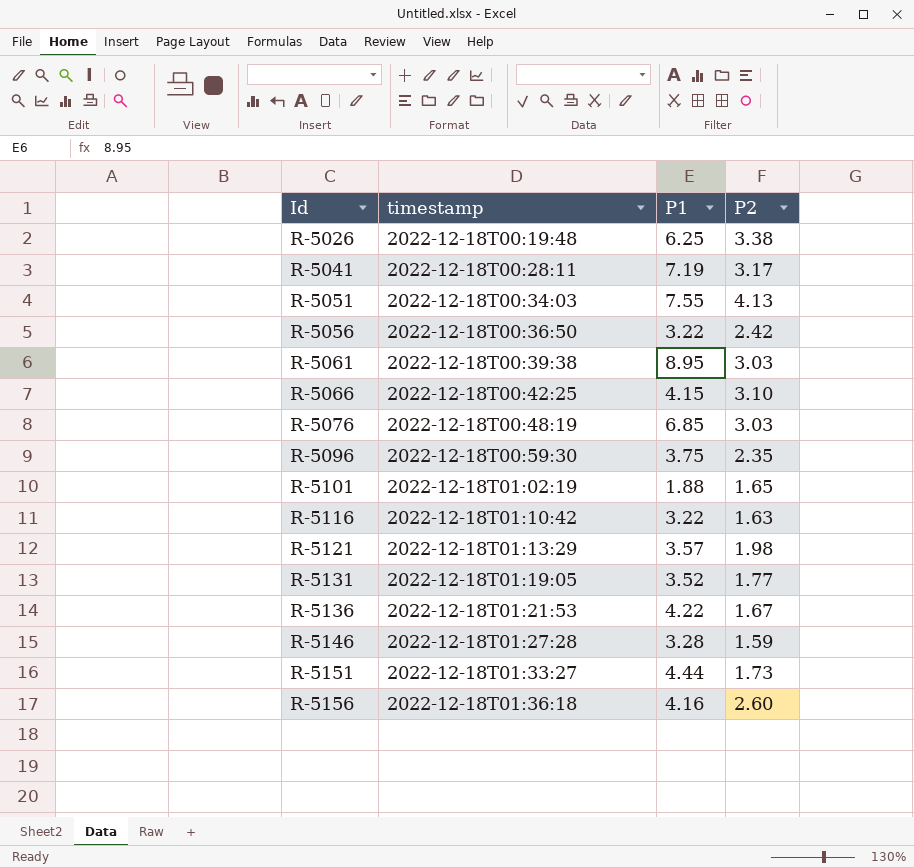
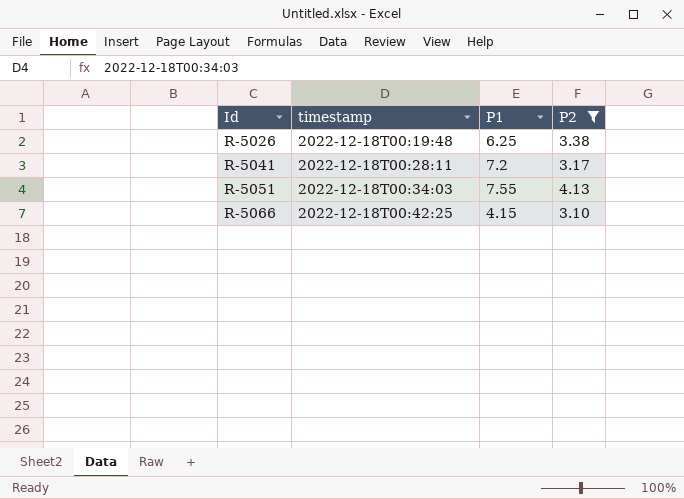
filter: none -> P2 >= 3.10
R-5041 | P1: 7.19 -> 7.2

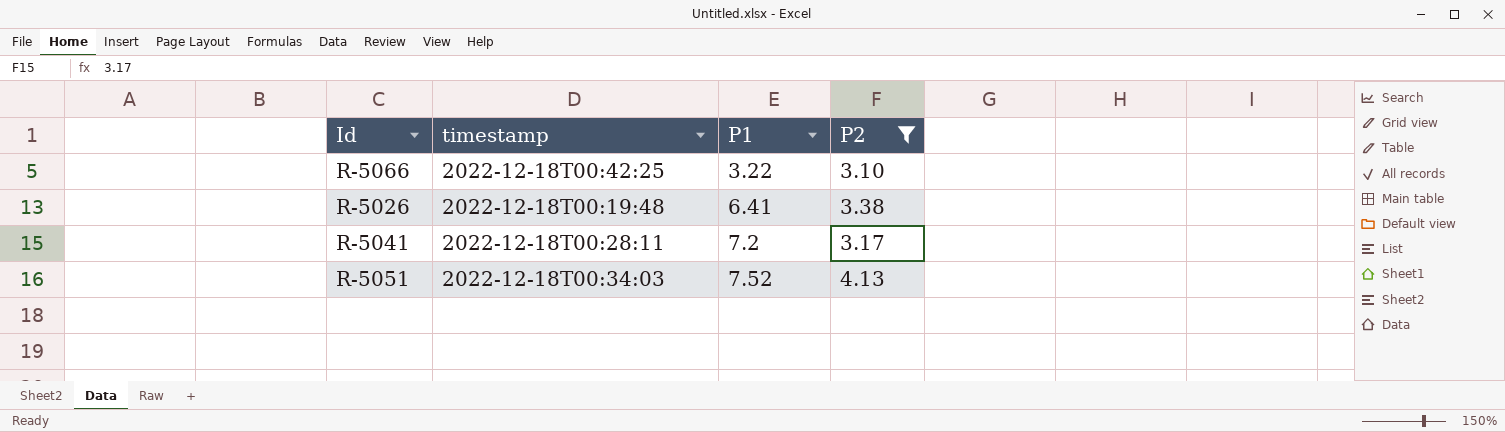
row order: Id ascending -> P1 ascending
R-5066 | P1: 4.15 -> 3.22
R-5026 | P1: 6.25 -> 6.41
R-5051 | P1: 7.55 -> 7.52

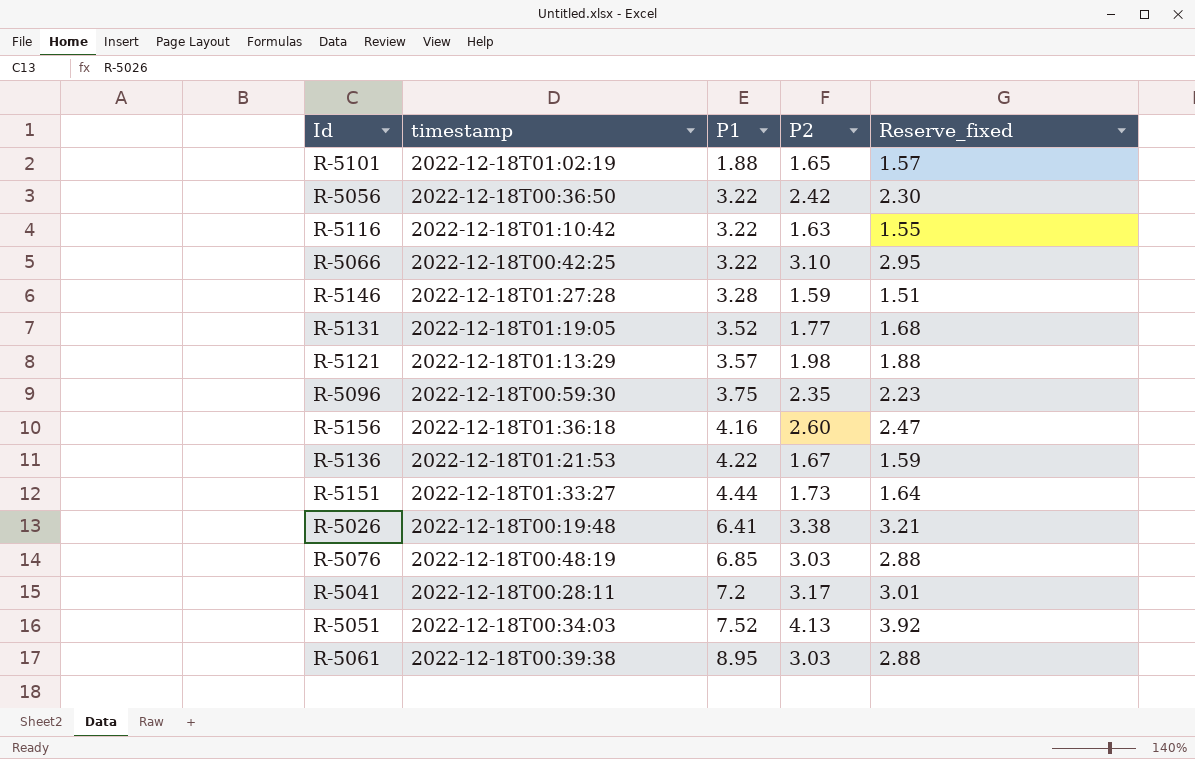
filter: P2 >= 3.10 -> none
column Reserve_fixed | formula: none -> [P2] * 0.95

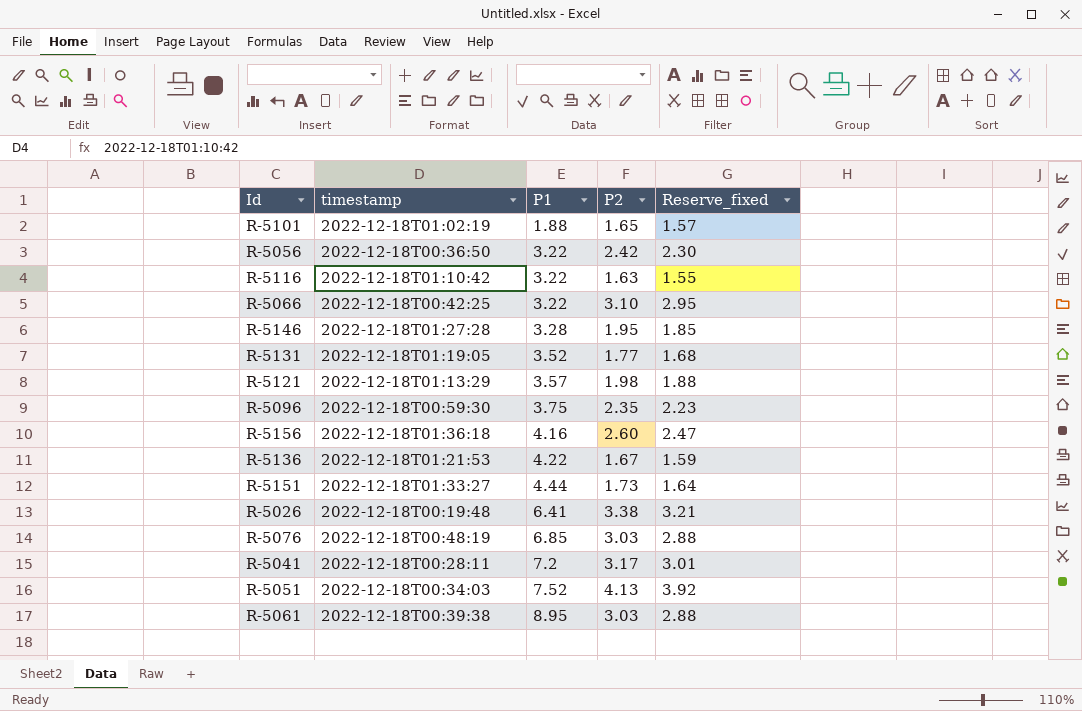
R-5146 | P2: 1.59 -> 1.95
R-5146 | Reserve_fixed: 1.51 -> 1.85

